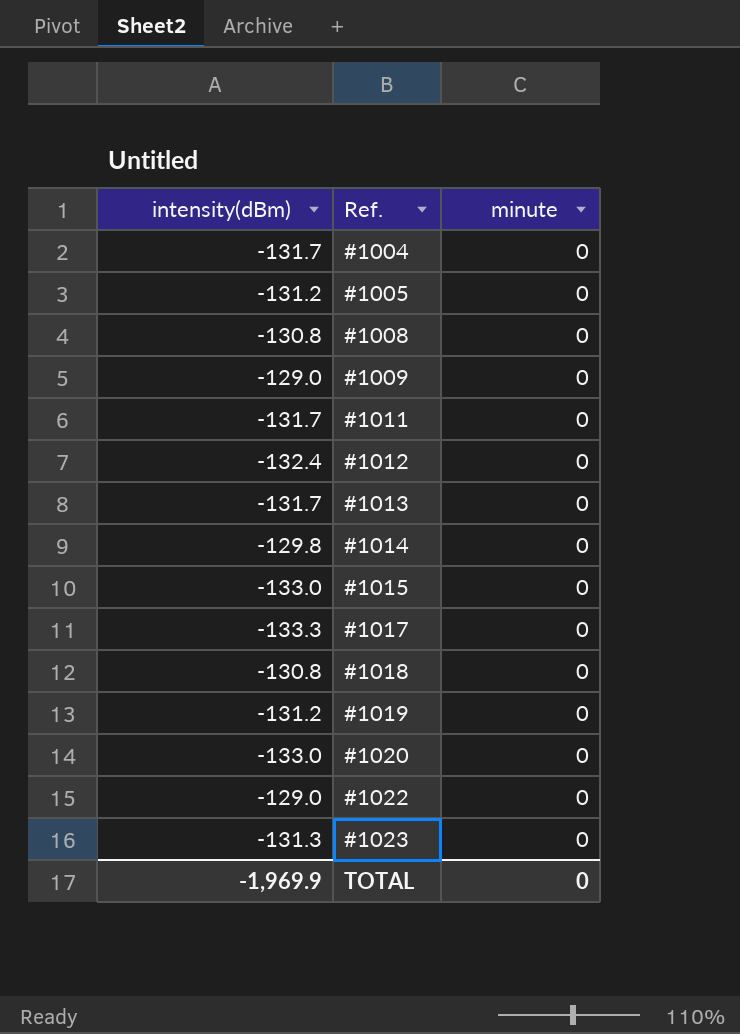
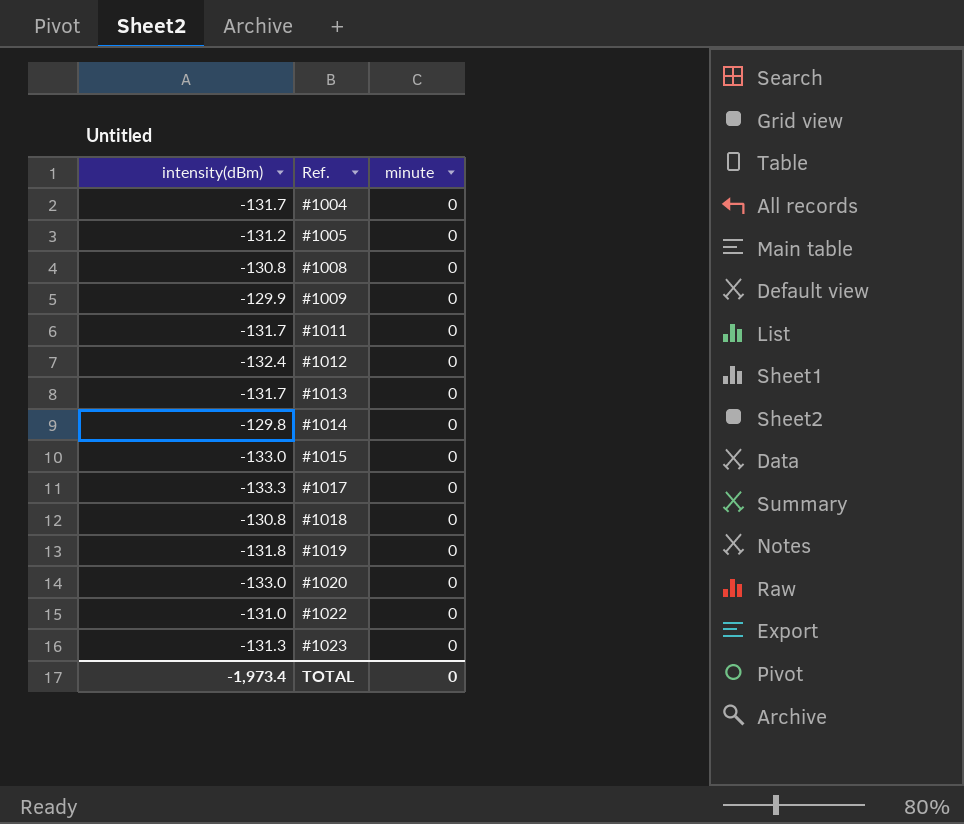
#1009 | intensity(dBm): -129.0 -> -129.9
#1019 | intensity(dBm): -131.2 -> -131.8
#1022 | intensity(dBm): -129.0 -> -131.0
TOTAL | intensity(dBm): -1,969.9 -> -1,973.4

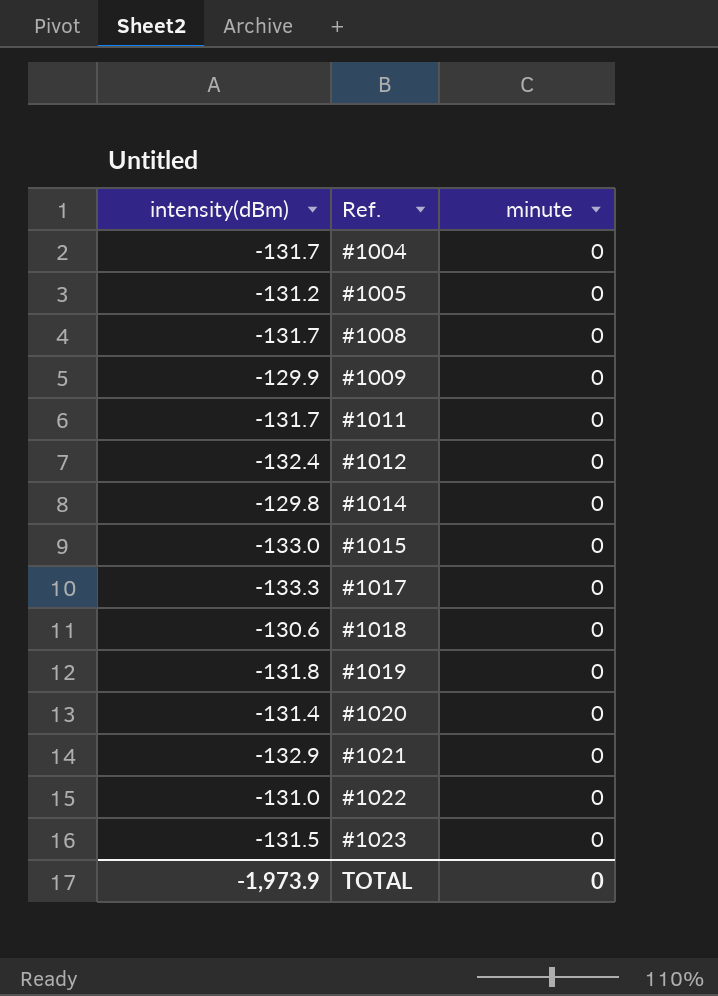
row #1013: -131.7 | 0 -> none
#1008 | intensity(dBm): -130.8 -> -131.7
#1018 | intensity(dBm): -130.8 -> -130.6
#1020 | intensity(dBm): -133.0 -> -131.4
row #1021: none -> -132.9 | 0
#1023 | intensity(dBm): -131.3 -> -131.5
TOTAL | intensity(dBm): -1,973.4 -> -1,973.9

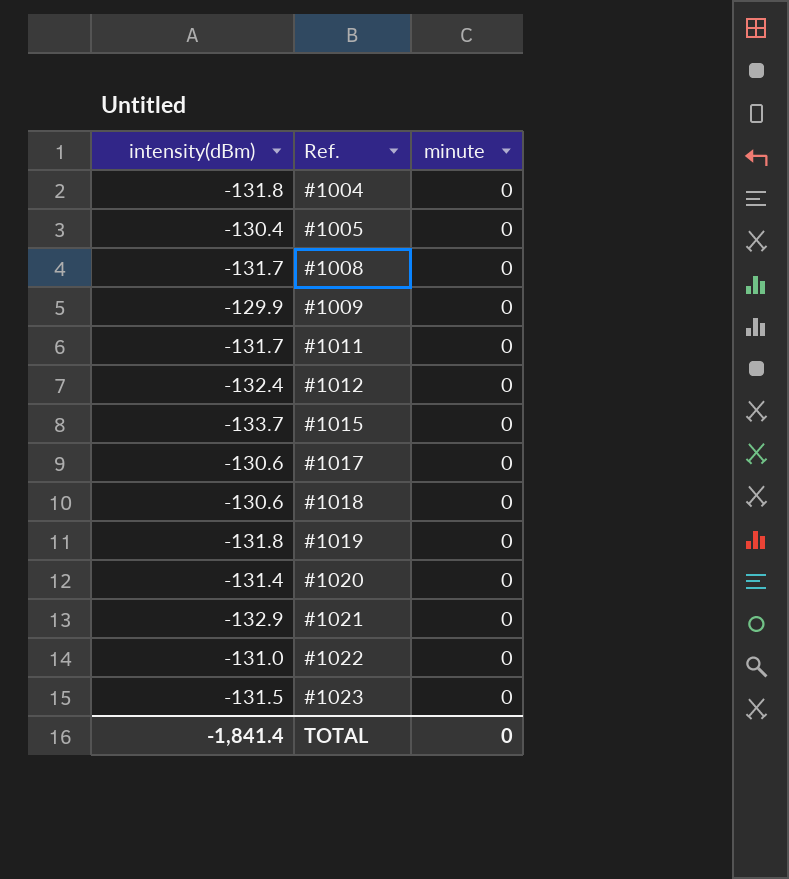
row #1014: -129.8 | 0 -> none
#1004 | intensity(dBm): -131.7 -> -131.8
#1005 | intensity(dBm): -131.2 -> -130.4
#1015 | intensity(dBm): -133.0 -> -133.7
#1017 | intensity(dBm): -133.3 -> -130.6
TOTAL | intensity(dBm): -1,973.9 -> -1,841.4

